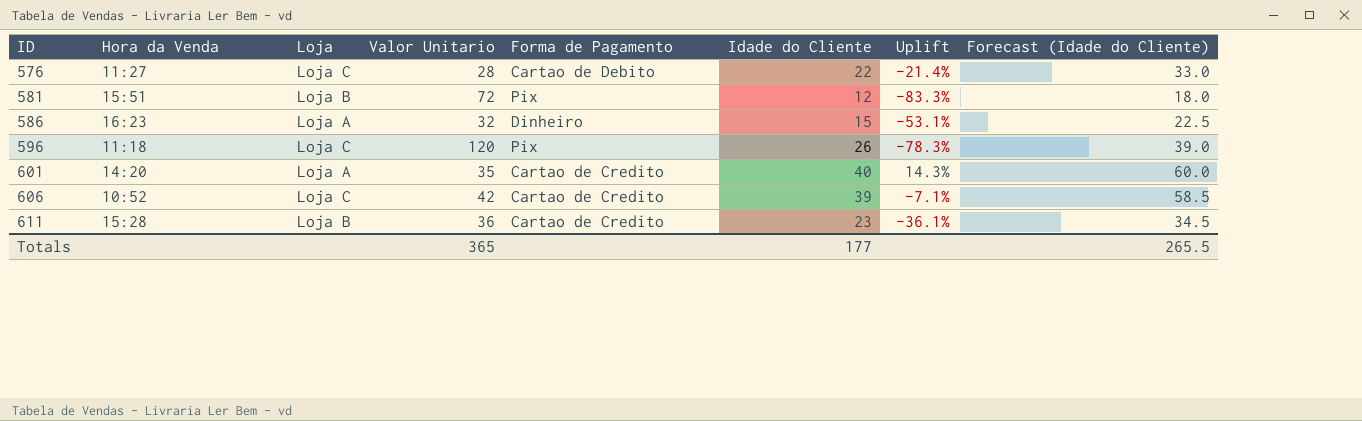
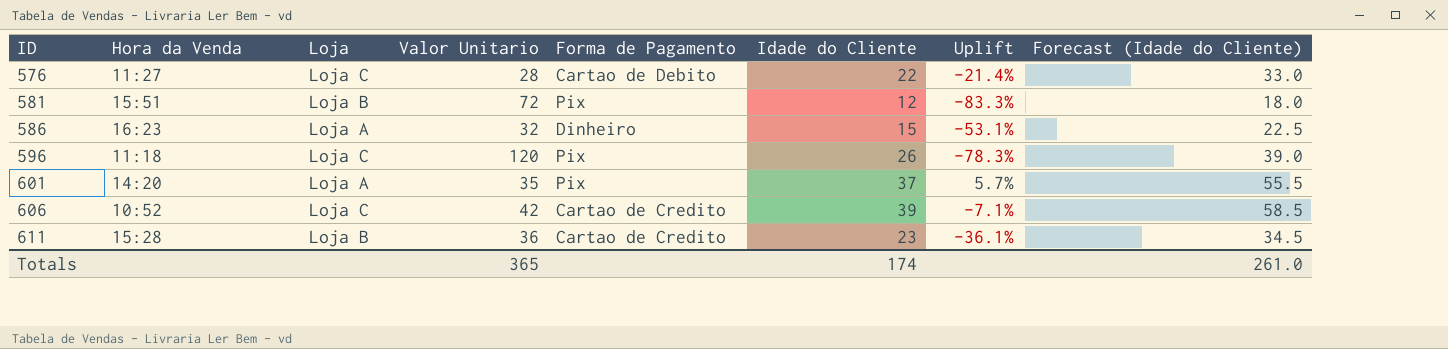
601 | Forma de Pagamento: Cartao de Credito -> Pix
601 | Idade do Cliente: 40 -> 37
601 | Uplift: 14.3% -> 5.7%
601 | Forecast (Idade do Cliente): 60.0 -> 55.5
Totals | Idade do Cliente: 177 -> 174
Totals | Forecast (Idade do Cliente): 265.5 -> 261.0

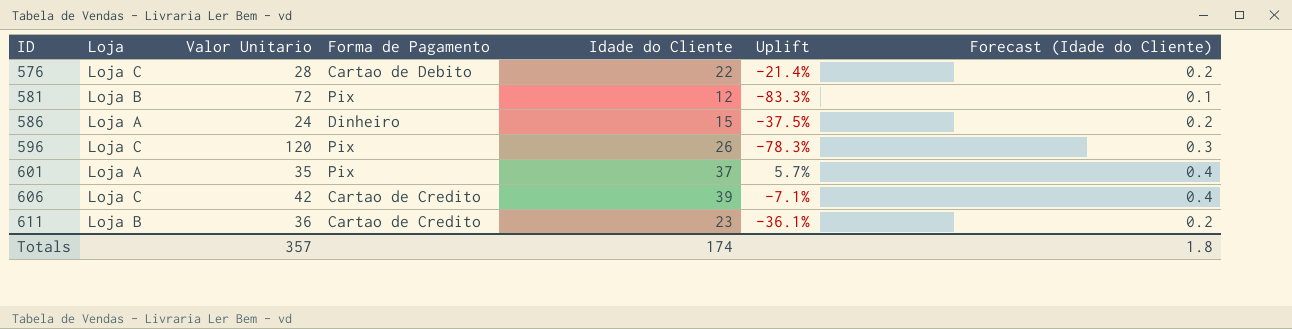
column Hora da Venda | position: 2 -> none
column Forecast (Idade do Cliente) | formula: [Idade do Cliente] * 1.5 -> [Idade do Cliente] * 0.01
586 | Valor Unitario: 32 -> 24
586 | Uplift: -53.1% -> -37.5%
Totals | Valor Unitario: 365 -> 357
Totals | Forecast (Idade do Cliente): 261.0 -> 1.8

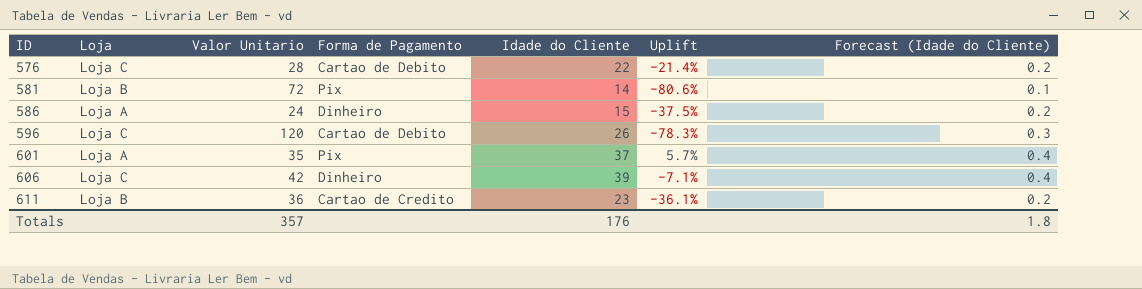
581 | Idade do Cliente: 12 -> 14
581 | Uplift: -83.3% -> -80.6%
596 | Forma de Pagamento: Pix -> Cartao de Debito
606 | Forma de Pagamento: Cartao de Credito -> Dinheiro
Totals | Idade do Cliente: 174 -> 176

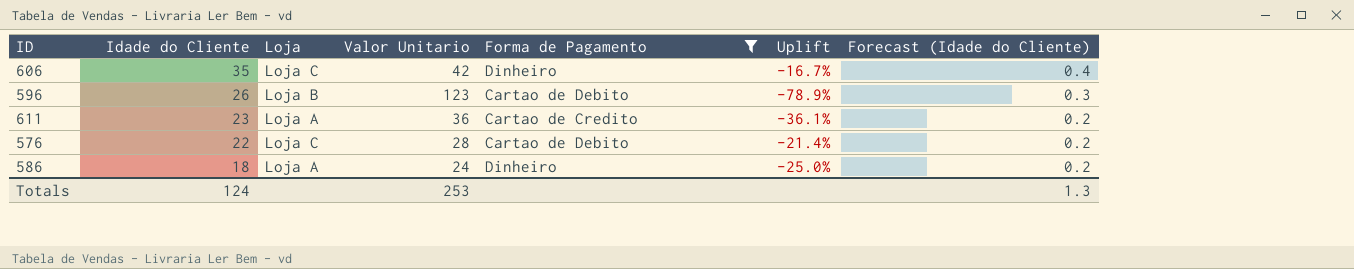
filter: none -> Forma de Pagamento != Pix
row order: ID ascending -> Idade do Cliente descending
column Idade do Cliente | position: 5 -> 2
606 | Idade do Cliente: 39 -> 35
606 | Uplift: -7.1% -> -16.7%
596 | Loja: Loja C -> Loja B
596 | Valor Unitario: 120 -> 123
596 | Uplift: -78.3% -> -78.9%
611 | Loja: Loja B -> Loja A
586 | Idade do Cliente: 15 -> 18
586 | Uplift: -37.5% -> -25.0%
Totals | Idade do Cliente: 176 -> 124
Totals | Valor Unitario: 357 -> 253
Totals | Forecast (Idade do Cliente): 1.8 -> 1.3

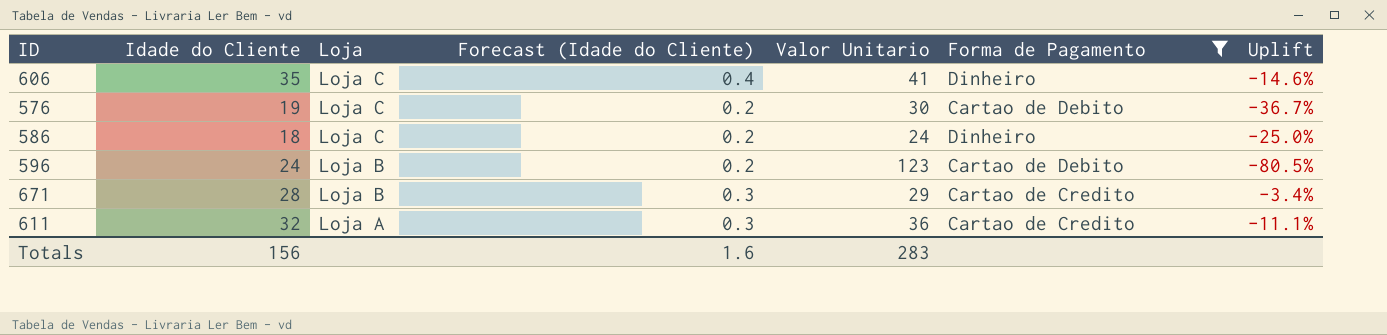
row order: Idade do Cliente descending -> Loja descending
column Forecast (Idade do Cliente) | position: 7 -> 4
606 | Valor Unitario: 42 -> 41
606 | Uplift: -16.7% -> -14.6%
576 | Idade do Cliente: 22 -> 19
576 | Valor Unitario: 28 -> 30
576 | Uplift: -21.4% -> -36.7%
586 | Loja: Loja A -> Loja C
596 | Idade do Cliente: 26 -> 24
596 | Forecast (Idade do Cliente): 0.3 -> 0.2
596 | Uplift: -78.9% -> -80.5%
row 671: none -> 28 | Loja B | 0.3 | 29 | Cartao de Credito | -3.4%
611 | Idade do Cliente: 23 -> 32
611 | Forecast (Idade do Cliente): 0.2 -> 0.3
611 | Uplift: -36.1% -> -11.1%
Totals | Idade do Cliente: 124 -> 156
Totals | Forecast (Idade do Cliente): 1.3 -> 1.6
Totals | Valor Unitario: 253 -> 283

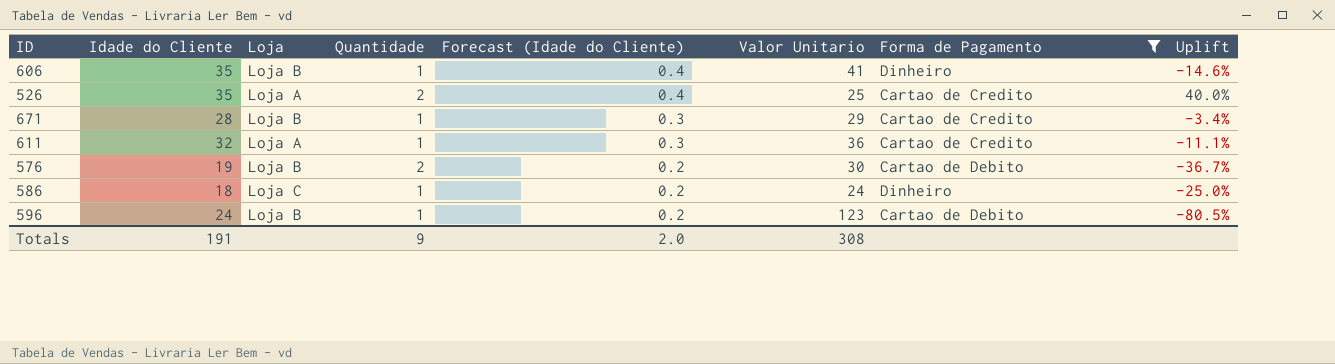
row order: Loja descending -> Forecast (Idade do Cliente) descending
column Quantidade | position: none -> 4
606 | Loja: Loja C -> Loja B
row 526: none -> 35 | Loja A | 2 | 0.4 | 25 | Cartao de Credito | 40.0%
576 | Loja: Loja C -> Loja B
Totals | Idade do Cliente: 156 -> 191
Totals | Forecast (Idade do Cliente): 1.6 -> 2.0
Totals | Valor Unitario: 283 -> 308

